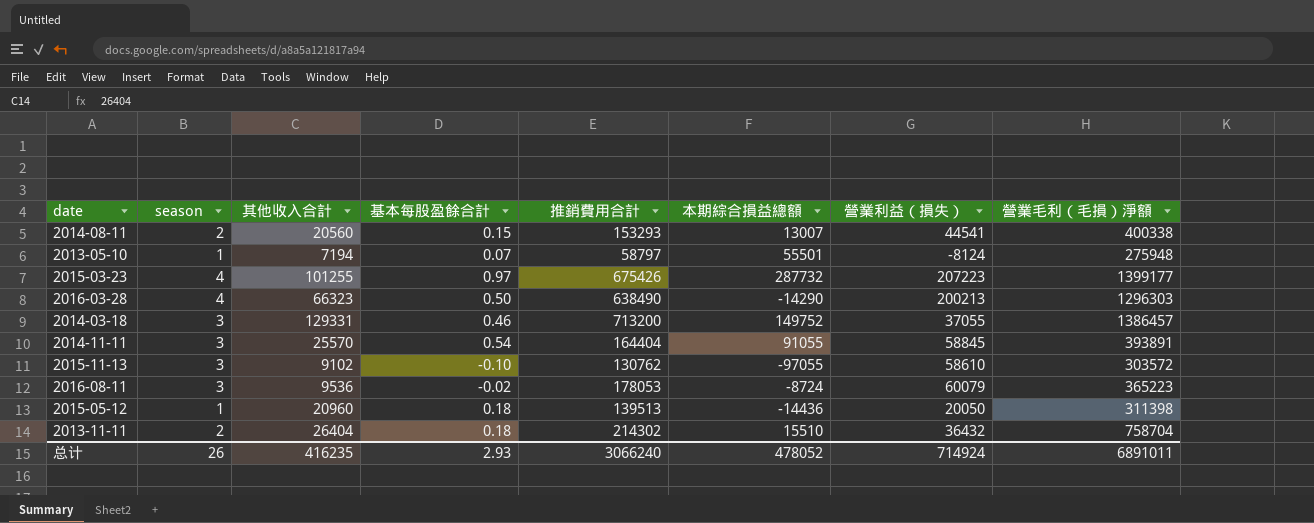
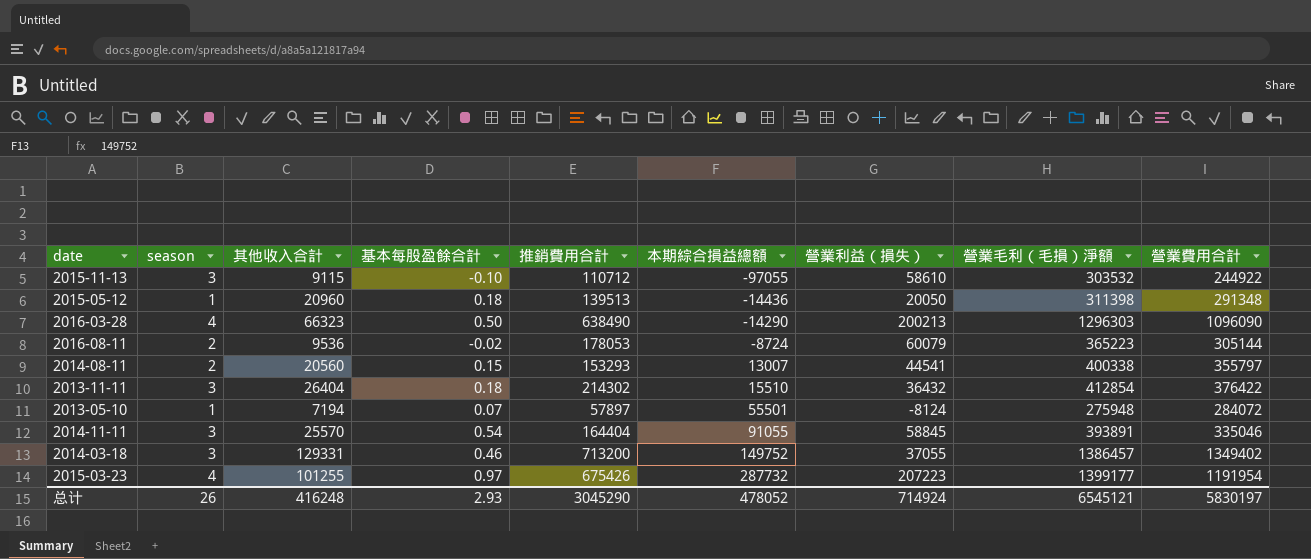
row order: none -> 本期綜合損益總額 ascending
column 營業費用合計 | formula: none -> [營業毛利（毛損）淨額] - [營業利益（損失）]
2015-11-13 | 其他收入合計: 9102 -> 9115
2015-11-13 | 推銷費用合計: 130762 -> 110712
2015-11-13 | 營業毛利（毛損）淨額: 303572 -> 303532
2016-08-11 | season: 3 -> 2
2013-11-11 | season: 2 -> 3
2013-11-11 | 營業毛利（毛損）淨額: 758704 -> 412854
2013-05-10 | 推銷費用合計: 58797 -> 57897
总计 | 其他收入合計: 416235 -> 416248
总计 | 推銷費用合計: 3066240 -> 3045290
总计 | 營業毛利（毛損）淨額: 6891011 -> 6545121

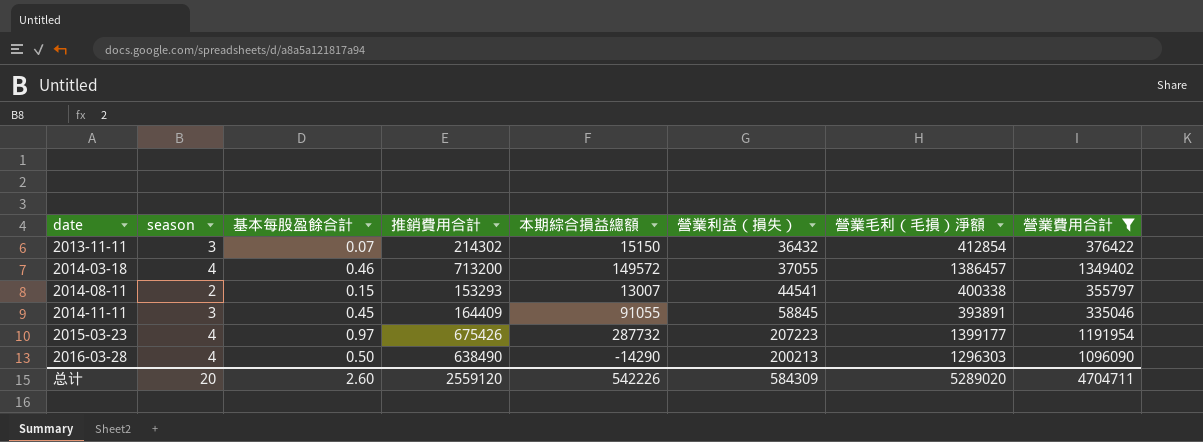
filter: none -> 營業費用合計 >= 335046
row order: 本期綜合損益總額 ascending -> date ascending
column 其他收入合計 | position: 3 -> none
2013-11-11 | 基本每股盈餘合計: 0.18 -> 0.07
2013-11-11 | 本期綜合損益總額: 15510 -> 15150
2014-03-18 | season: 3 -> 4
2014-03-18 | 本期綜合損益總額: 149752 -> 149572
2014-11-11 | 基本每股盈餘合計: 0.54 -> 0.45
2014-11-11 | 推銷費用合計: 164404 -> 164409
总计 | season: 26 -> 20
总计 | 基本每股盈餘合計: 2.93 -> 2.60
总计 | 推銷費用合計: 3045290 -> 2559120
总计 | 本期綜合損益總額: 478052 -> 542226
总计 | 營業利益（損失）: 714924 -> 584309
总计 | 營業毛利（毛損）淨額: 6545121 -> 5289020
总计 | 營業費用合計: 5830197 -> 4704711

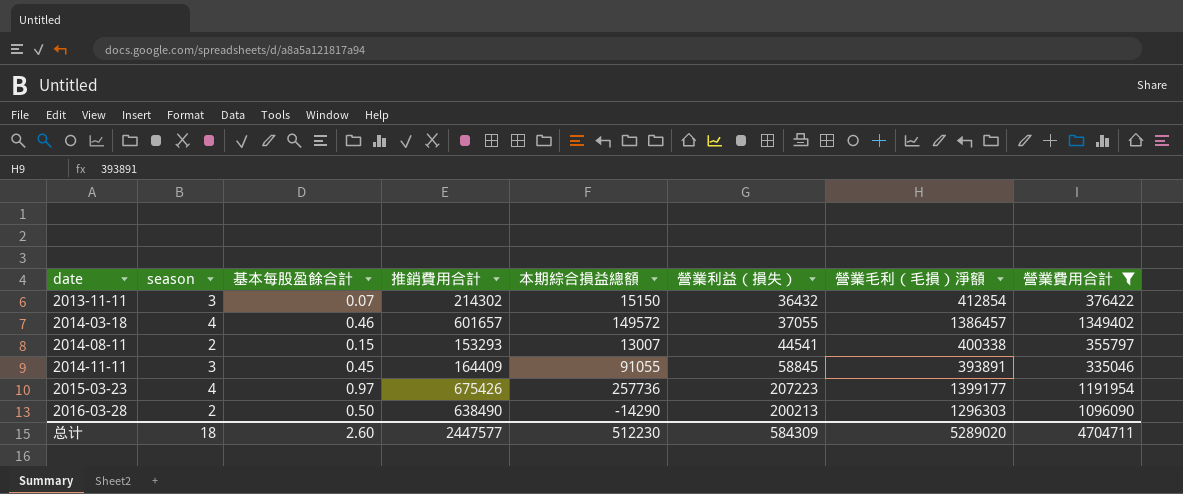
2014-03-18 | 推銷費用合計: 713200 -> 601657
2015-03-23 | 本期綜合損益總額: 287732 -> 257736
2016-03-28 | season: 4 -> 2
总计 | season: 20 -> 18
总计 | 推銷費用合計: 2559120 -> 2447577
总计 | 本期綜合損益總額: 542226 -> 512230

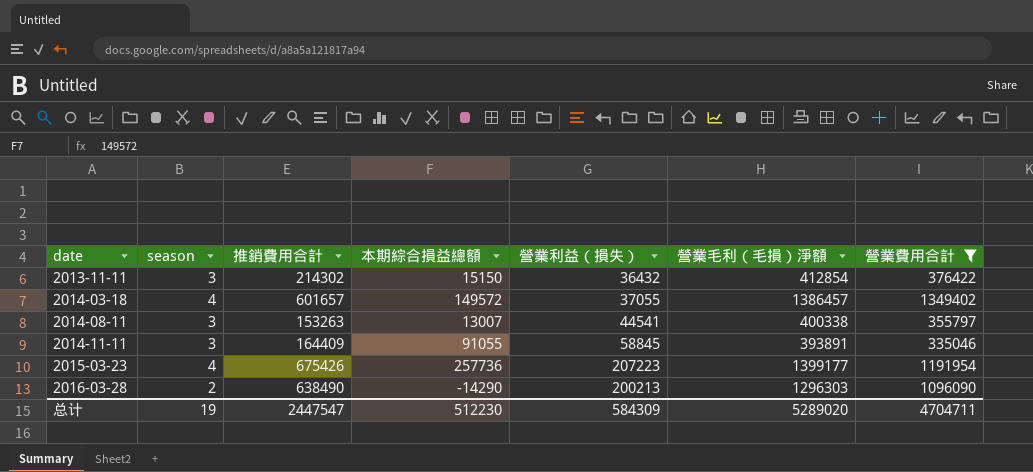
column 基本每股盈餘合計 | position: 3 -> none
2014-08-11 | season: 2 -> 3
2014-08-11 | 推銷費用合計: 153293 -> 153263
总计 | season: 18 -> 19
总计 | 推銷費用合計: 2447577 -> 2447547

